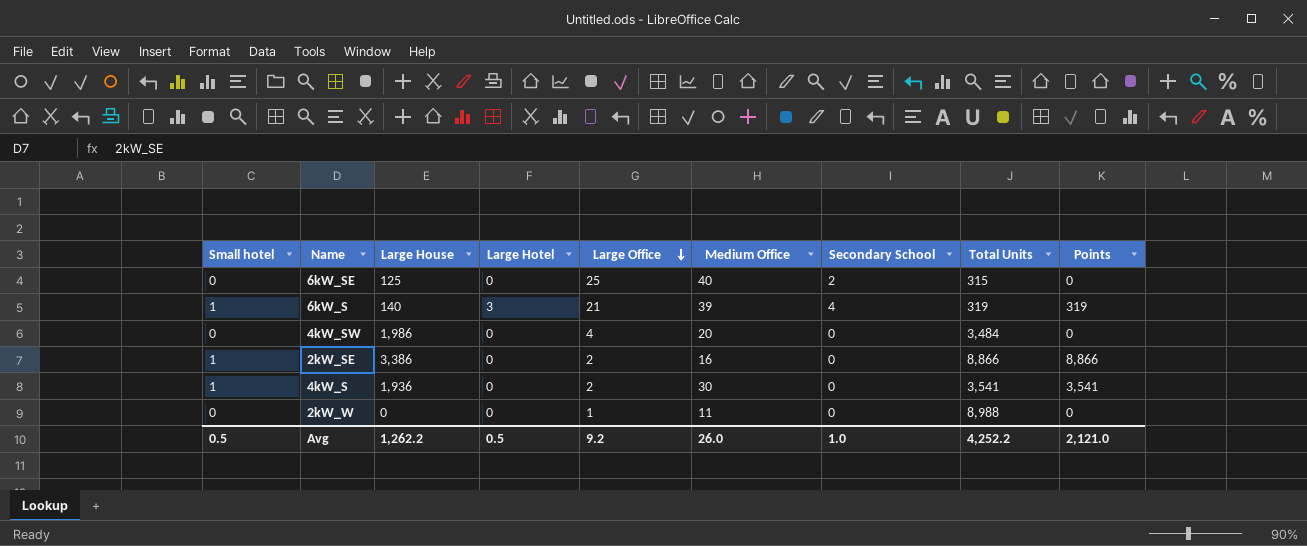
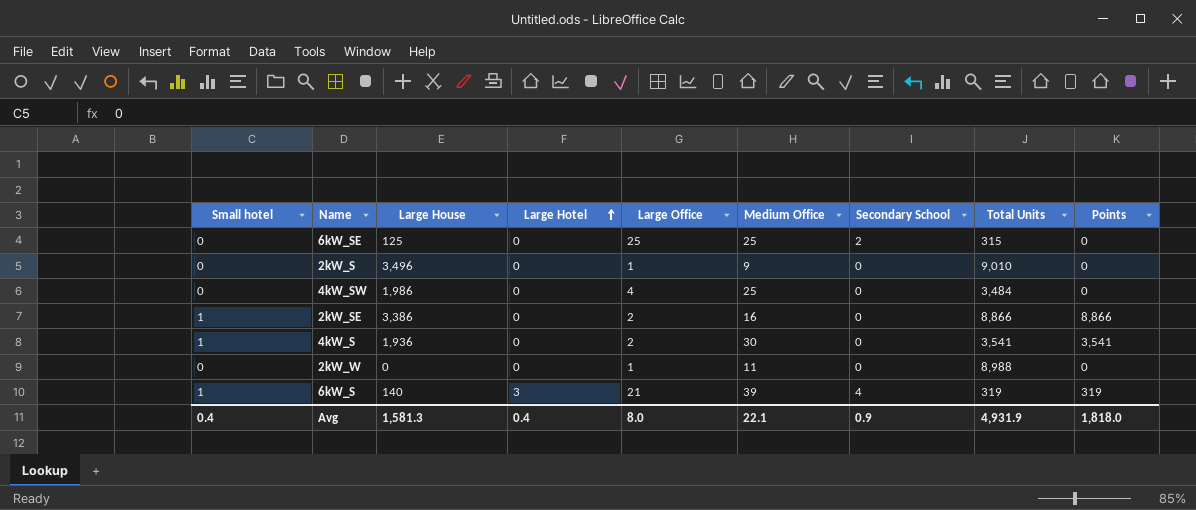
row order: Large Office descending -> Large Hotel ascending
6kW_SE | Medium Office: 40 -> 25
row 2kW_S: none -> 0 | 3,496 | 0 | 1 | 9 | 0 | 9,010 | 0
4kW_SW | Medium Office: 20 -> 25
Avg | Small hotel: 0.5 -> 0.4
Avg | Large House: 1,262.2 -> 1,581.3
Avg | Large Hotel: 0.5 -> 0.4
Avg | Large Office: 9.2 -> 8.0
Avg | Medium Office: 26.0 -> 22.1
Avg | Secondary School: 1.0 -> 0.9
Avg | Total Units: 4,252.2 -> 4,931.9
Avg | Points: 2,121.0 -> 1,818.0

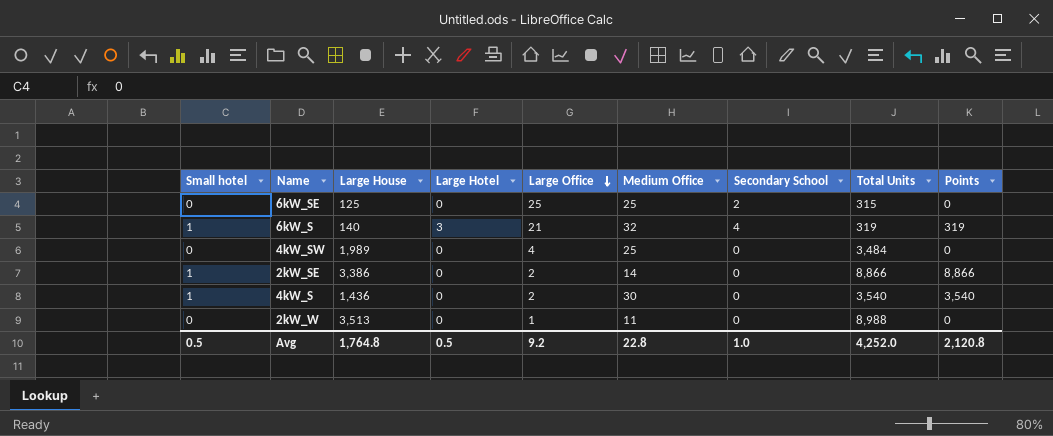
row order: Large Hotel ascending -> Large Office descending
row 2kW_S: 0 | 3,496 | 0 | 1 | 9 | 0 | 9,010 | 0 -> none
6kW_S | Medium Office: 39 -> 32
4kW_SW | Large House: 1,986 -> 1,989
2kW_SE | Medium Office: 16 -> 14
4kW_S | Large House: 1,936 -> 1,436
4kW_S | Total Units: 3,541 -> 3,540
4kW_S | Points: 3,541 -> 3,540
2kW_W | Large House: 0 -> 3,513
Avg | Small hotel: 0.4 -> 0.5
Avg | Large House: 1,581.3 -> 1,764.8
Avg | Large Hotel: 0.4 -> 0.5
Avg | Large Office: 8.0 -> 9.2
Avg | Medium Office: 22.1 -> 22.8
Avg | Secondary School: 0.9 -> 1.0
Avg | Total Units: 4,931.9 -> 4,252.0
Avg | Points: 1,818.0 -> 2,120.8

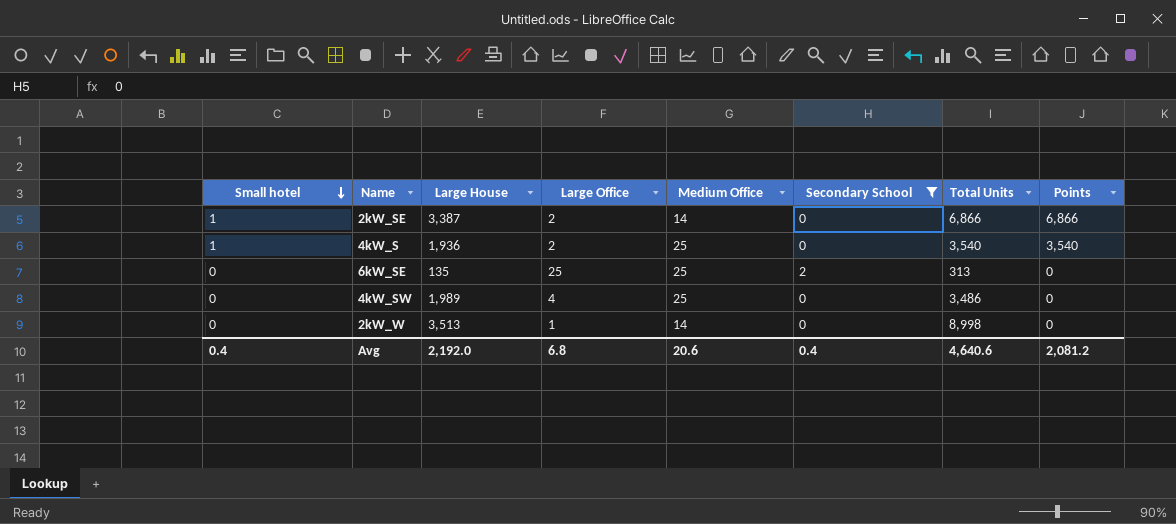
filter: none -> Secondary School != 4
row order: Large Office descending -> Small hotel descending
column Large Hotel | position: 4 -> none
2kW_SE | Large House: 3,386 -> 3,387
2kW_SE | Total Units: 8,866 -> 6,866
2kW_SE | Points: 8,866 -> 6,866
4kW_S | Large House: 1,436 -> 1,936
4kW_S | Medium Office: 30 -> 25
6kW_SE | Large House: 125 -> 135
6kW_SE | Total Units: 315 -> 313
4kW_SW | Total Units: 3,484 -> 3,486
2kW_W | Medium Office: 11 -> 14
2kW_W | Total Units: 8,988 -> 8,998
Avg | Small hotel: 0.5 -> 0.4
Avg | Large House: 1,764.8 -> 2,192.0
Avg | Large Office: 9.2 -> 6.8
Avg | Medium Office: 22.8 -> 20.6
Avg | Secondary School: 1.0 -> 0.4
Avg | Total Units: 4,252.0 -> 4,640.6
Avg | Points: 2,120.8 -> 2,081.2

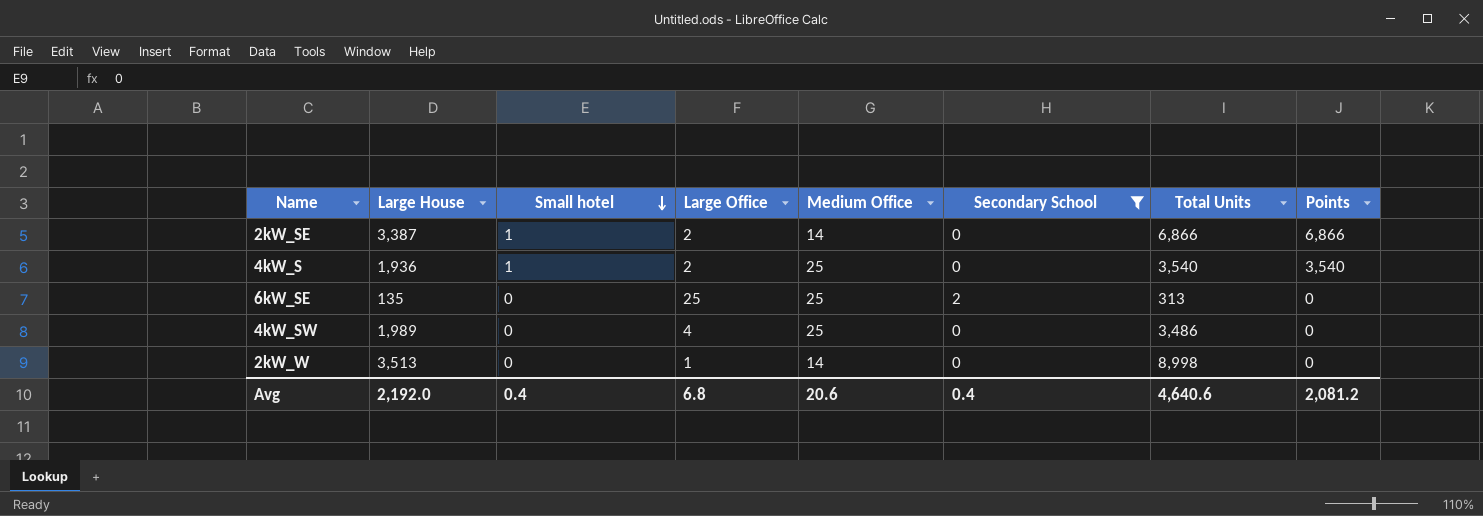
column Small hotel | position: 1 -> 3

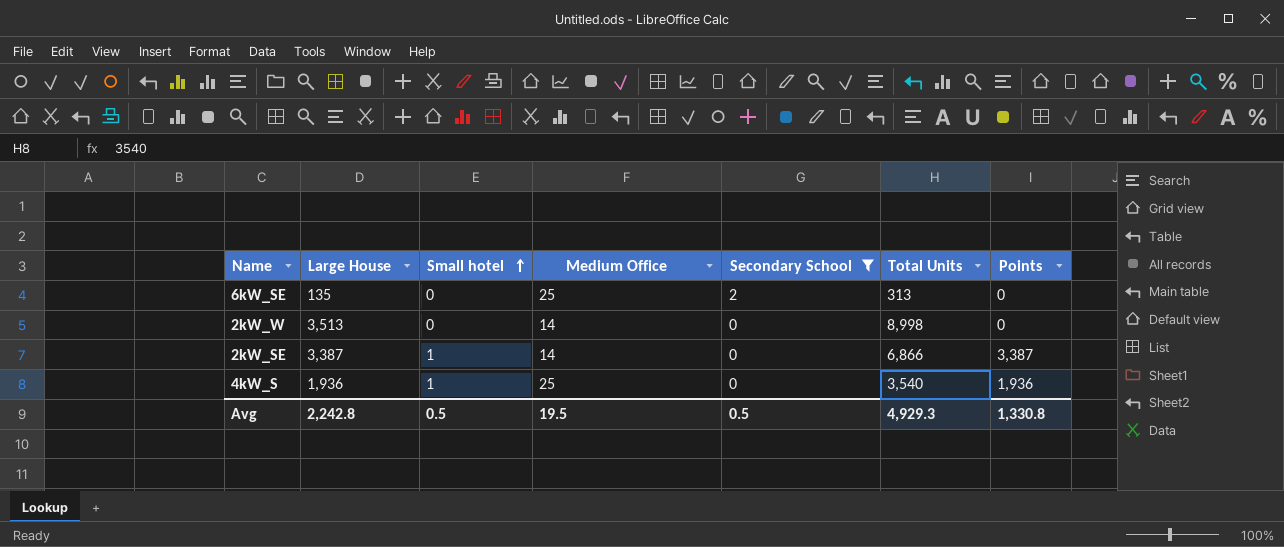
row order: Small hotel descending -> Small hotel ascending
column Large Office | position: 4 -> none
column Points | formula: [Small hotel] * [Total Units] -> [Large House] * [Small hotel]
row 4kW_SW: 1,989 | 0 | 4 | 25 | 0 | 3,486 | 0 -> none
Avg | Large House: 2,192.0 -> 2,242.8
Avg | Small hotel: 0.4 -> 0.5
Avg | Medium Office: 20.6 -> 19.5
Avg | Secondary School: 0.4 -> 0.5
Avg | Total Units: 4,640.6 -> 4,929.3
Avg | Points: 2,081.2 -> 1,330.8

